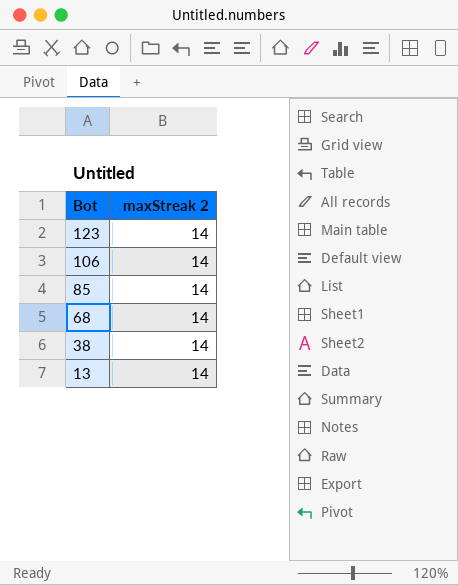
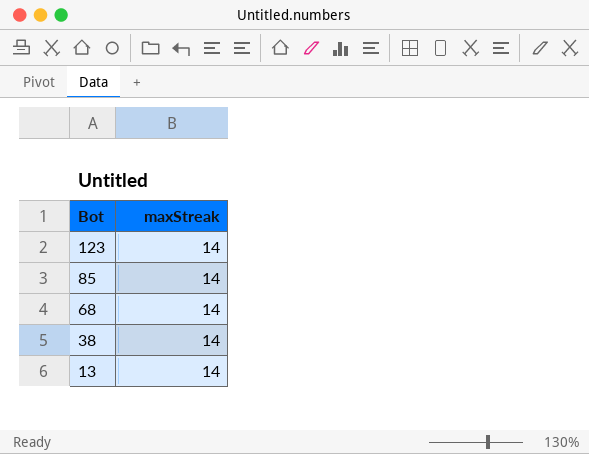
column name: maxStreak 2 -> maxStreak
row 106: 14 -> none

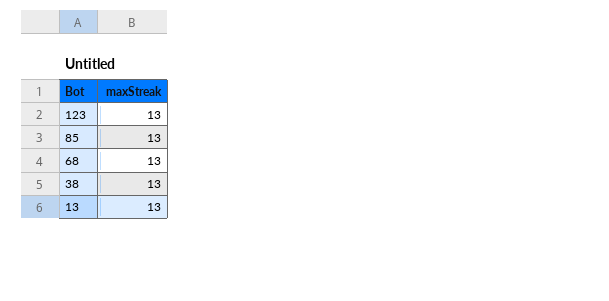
123 | maxStreak: 14 -> 13
85 | maxStreak: 14 -> 13
68 | maxStreak: 14 -> 13
38 | maxStreak: 14 -> 13
13 | maxStreak: 14 -> 13

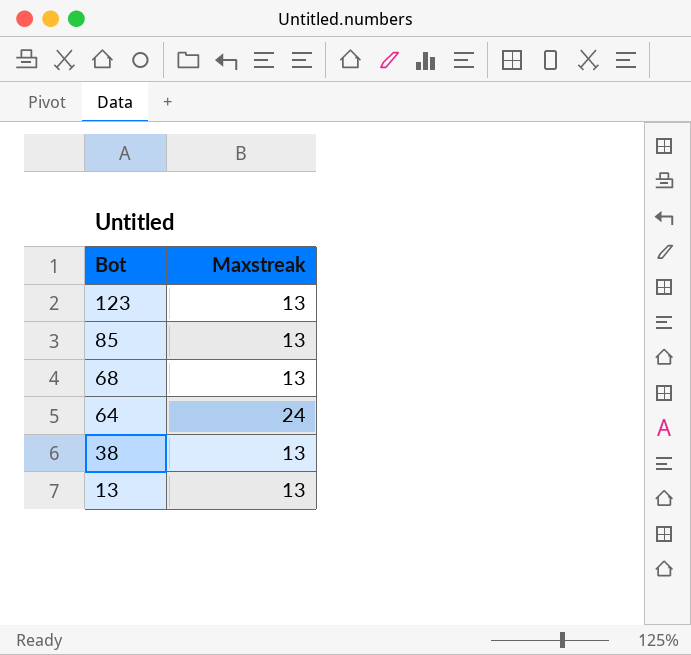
column name: maxStreak -> Maxstreak
row 64: none -> 24

